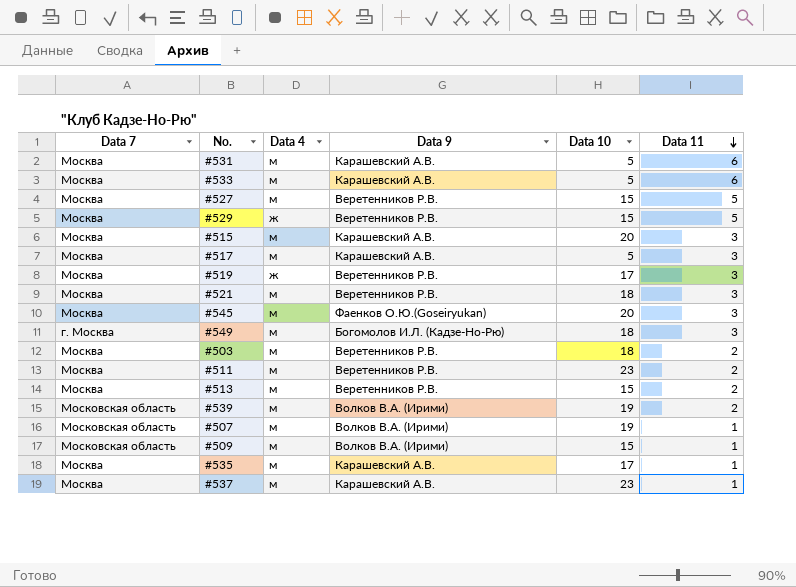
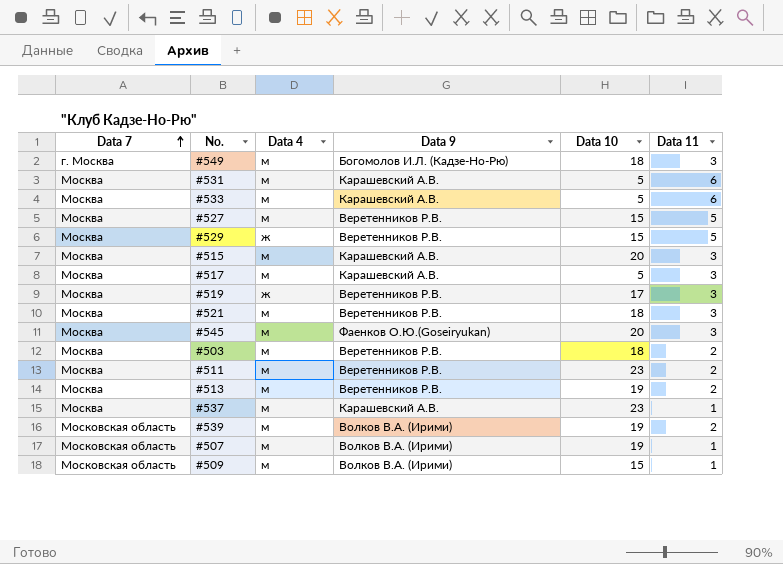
row order: Data 11 descending -> Data 7 ascending
row #535: Москва | м | Карашевский А.В. | 17 | 1 -> none
#513 | Data 10: 15 -> 19

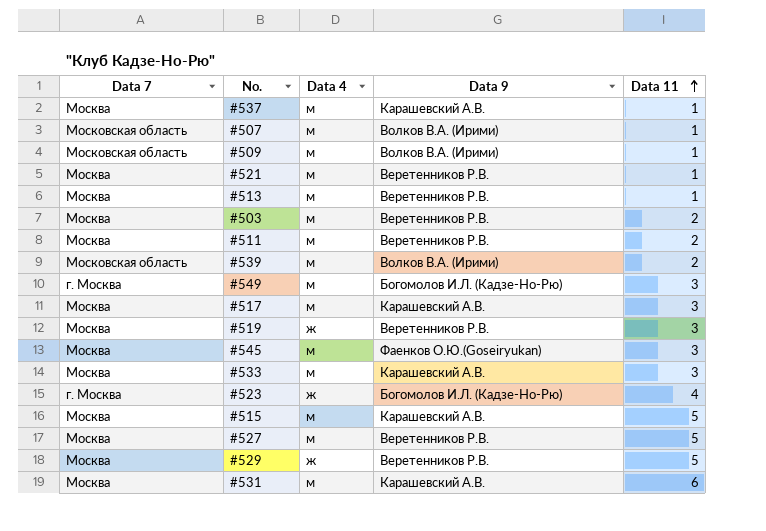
row order: Data 7 ascending -> Data 11 ascending
column Data 10 | position: 5 -> none
#521 | Data 11: 3 -> 1
#513 | Data 11: 2 -> 1
#533 | Data 11: 6 -> 3
row #523: none -> г. Москва | ж | Богомолов И.Л. (Кадзе-Но-Рю) | 4
#515 | Data 11: 3 -> 5

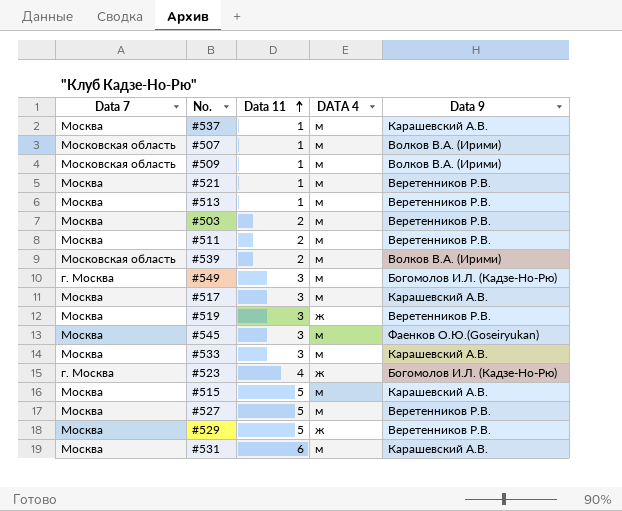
column Data 11 | position: 5 -> 3
column name: Data 4 -> DATA 4

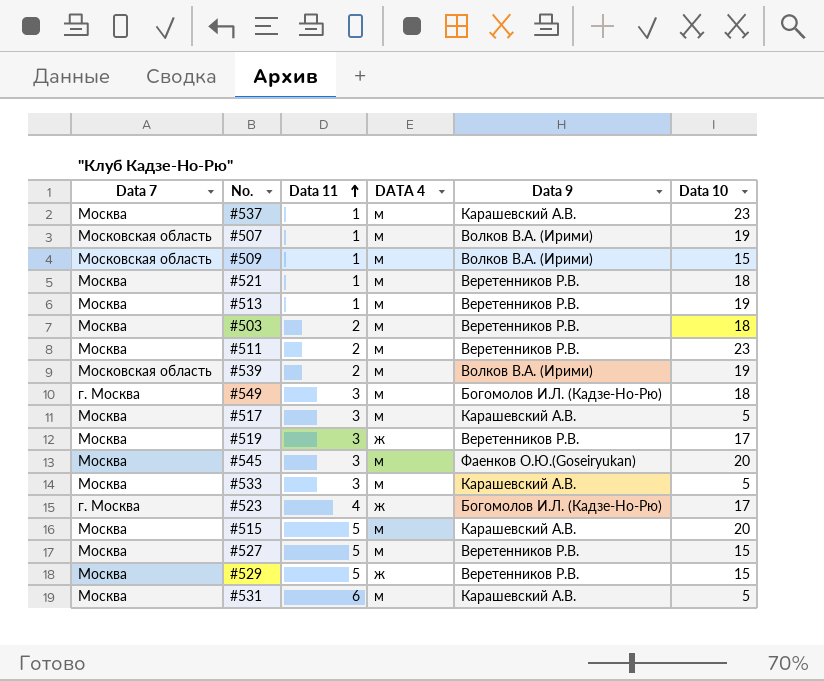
column Data 10 | position: none -> 6

